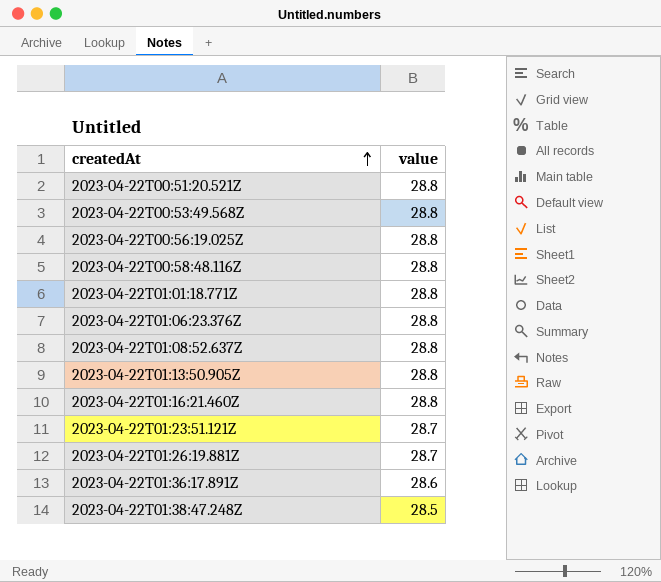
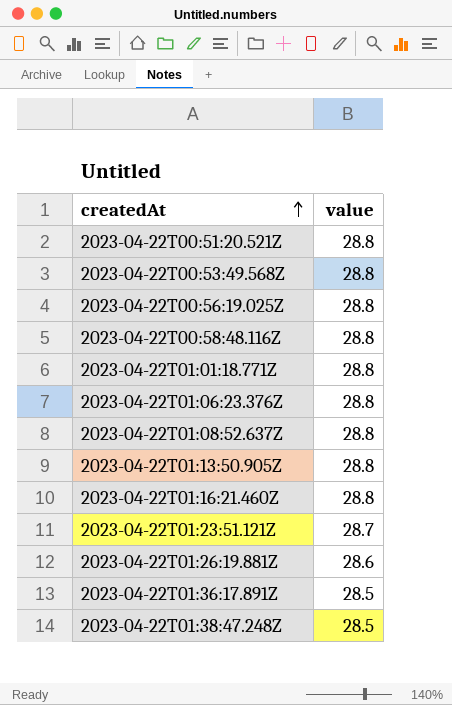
2023-04-22T01:26:19.881Z | value: 28.7 -> 28.6
2023-04-22T01:36:17.891Z | value: 28.6 -> 28.5

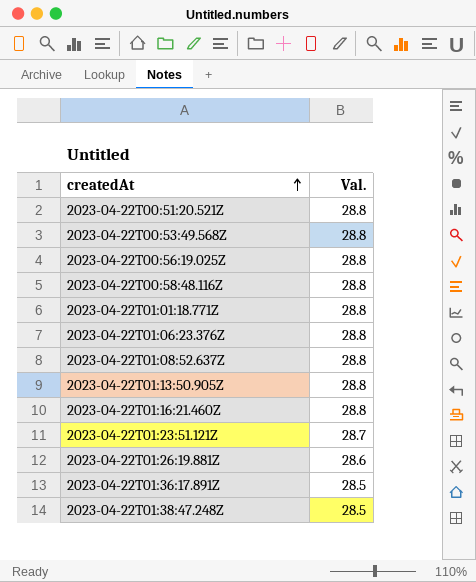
column name: value -> Val.

